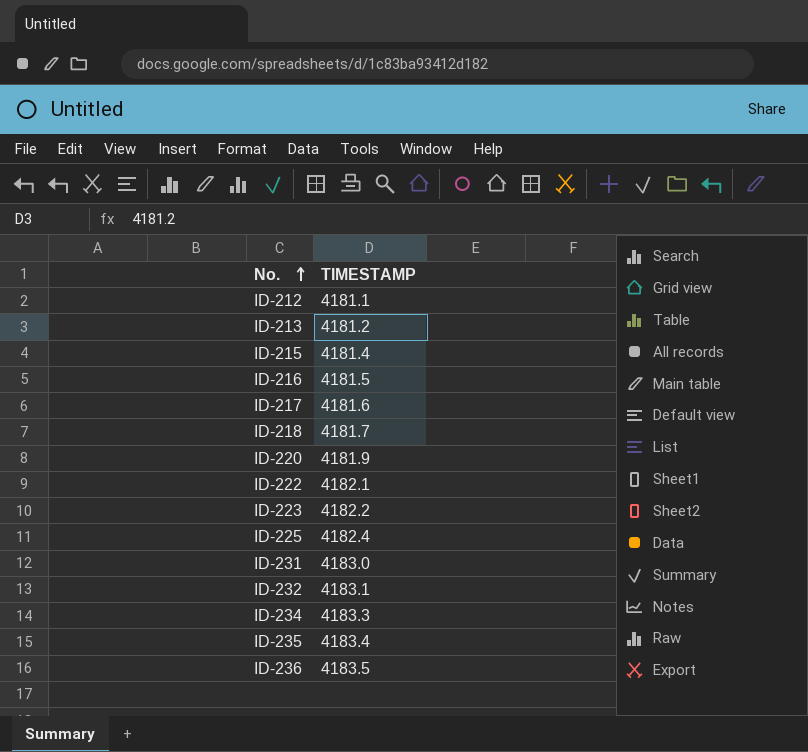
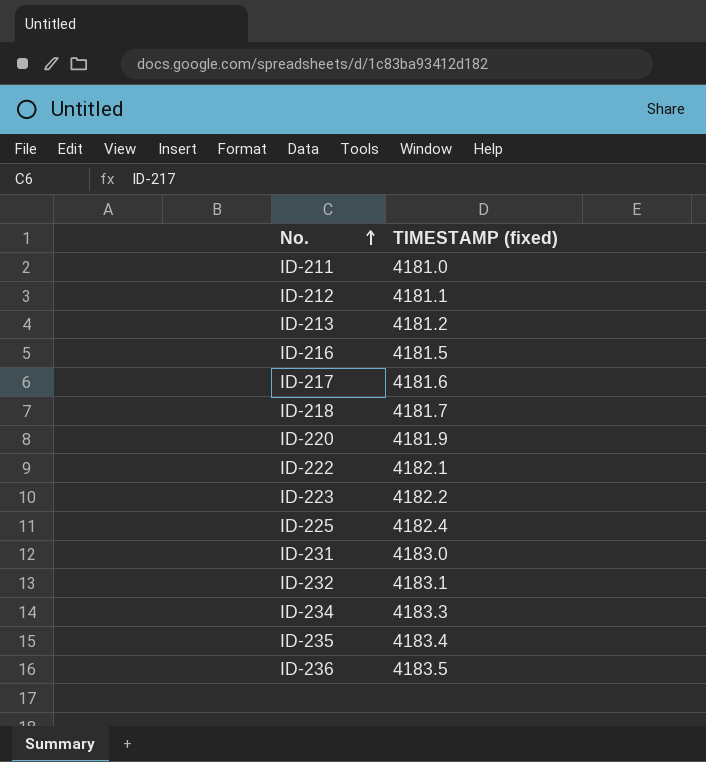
column name: TIMESTAMP -> TIMESTAMP (fixed)
row ID-215: 4181.4 -> none
row ID-211: none -> 4181.0

